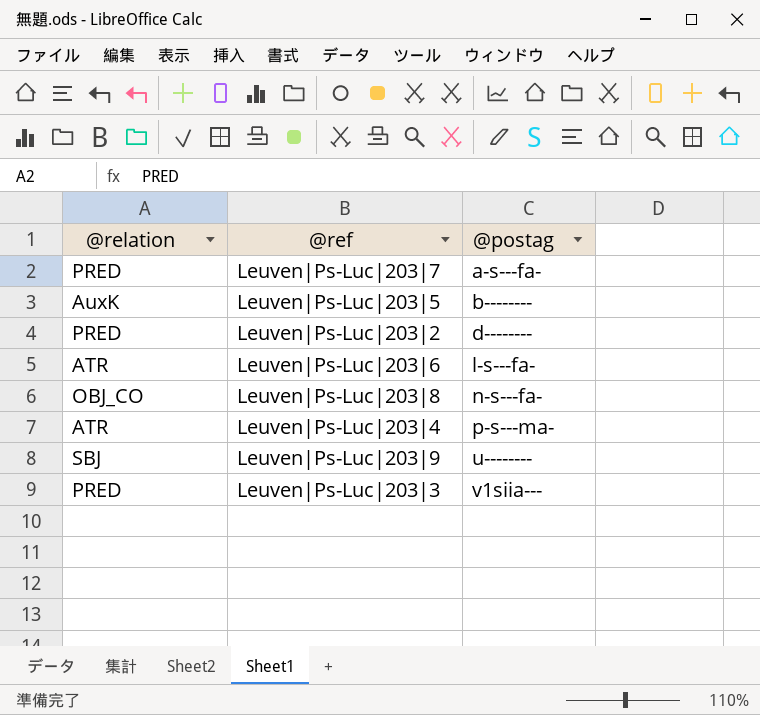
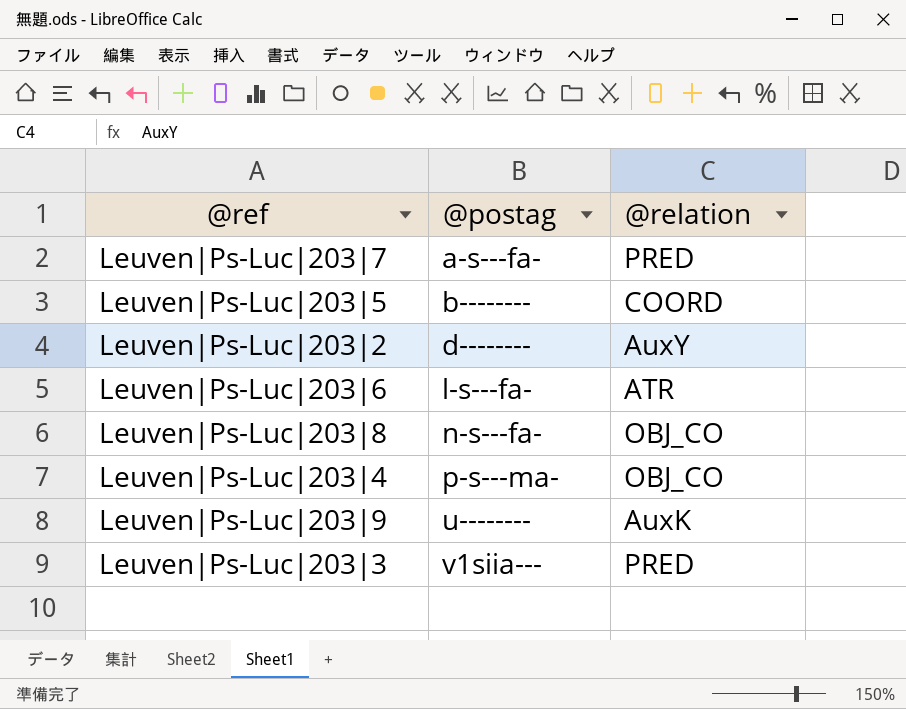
column @relation | position: 1 -> 3
Leuven|Ps-Luc|203|5 | @relation: AuxK -> COORD
Leuven|Ps-Luc|203|2 | @relation: PRED -> AuxY
Leuven|Ps-Luc|203|4 | @relation: ATR -> OBJ_CO
Leuven|Ps-Luc|203|9 | @relation: SBJ -> AuxK

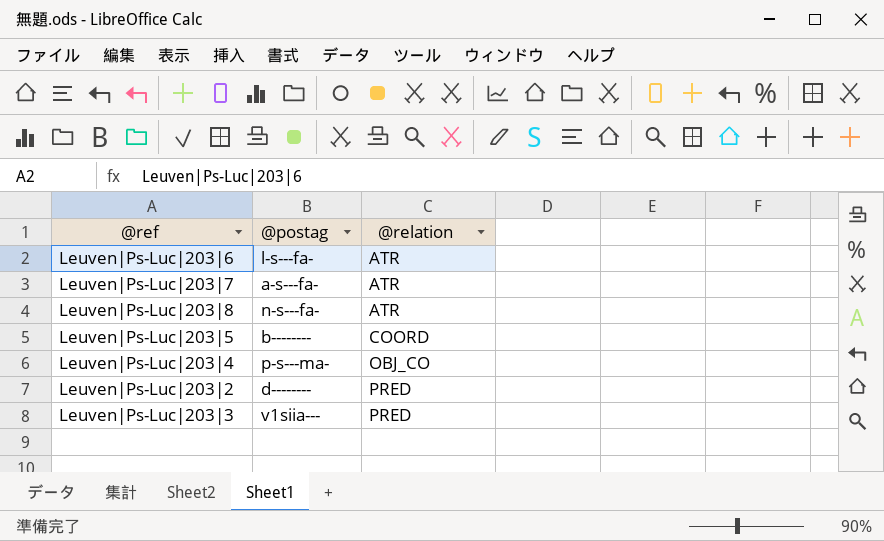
row order: @postag ascending -> @relation ascending
row Leuven|Ps-Luc|203|9: u-------- | AuxK -> none
Leuven|Ps-Luc|203|7 | @relation: PRED -> ATR
Leuven|Ps-Luc|203|8 | @relation: OBJ_CO -> ATR
Leuven|Ps-Luc|203|2 | @relation: AuxY -> PRED

